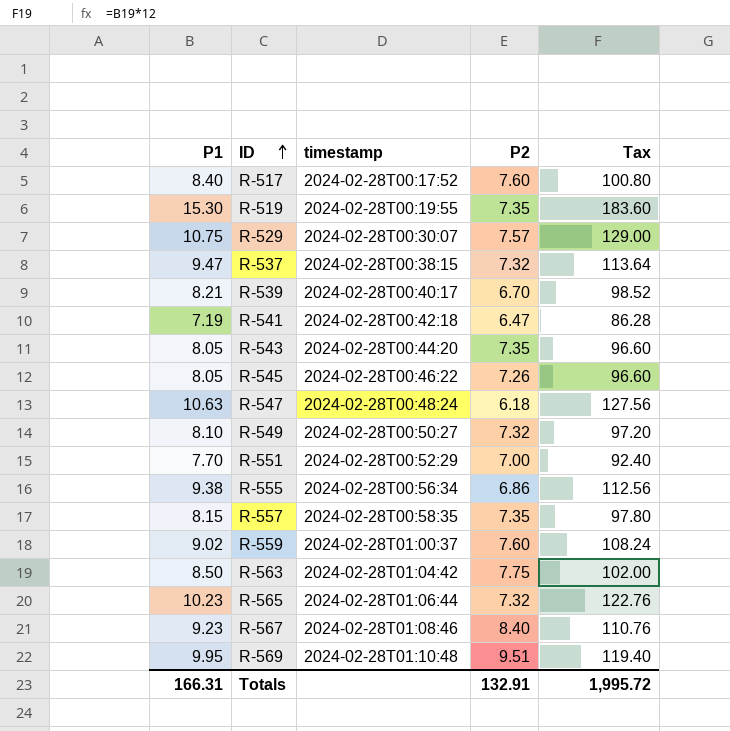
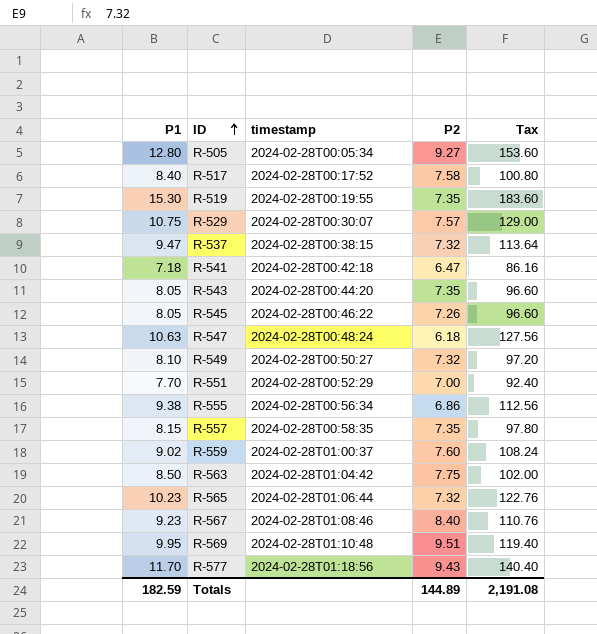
row R-539: 8.21 | 2024-02-28T00:40:17 | 6.70 | 98.52 -> none
row R-505: none -> 12.80 | 2024-02-28T00:05:34 | 9.27 | 153.60
R-517 | P2: 7.60 -> 7.58
R-541 | P1: 7.19 -> 7.18
R-541 | Tax: 86.28 -> 86.16
row R-577: none -> 11.70 | 2024-02-28T01:18:56 | 9.43 | 140.40
Totals | P1: 166.31 -> 182.59
Totals | P2: 132.91 -> 144.89
Totals | Tax: 1,995.72 -> 2,191.08

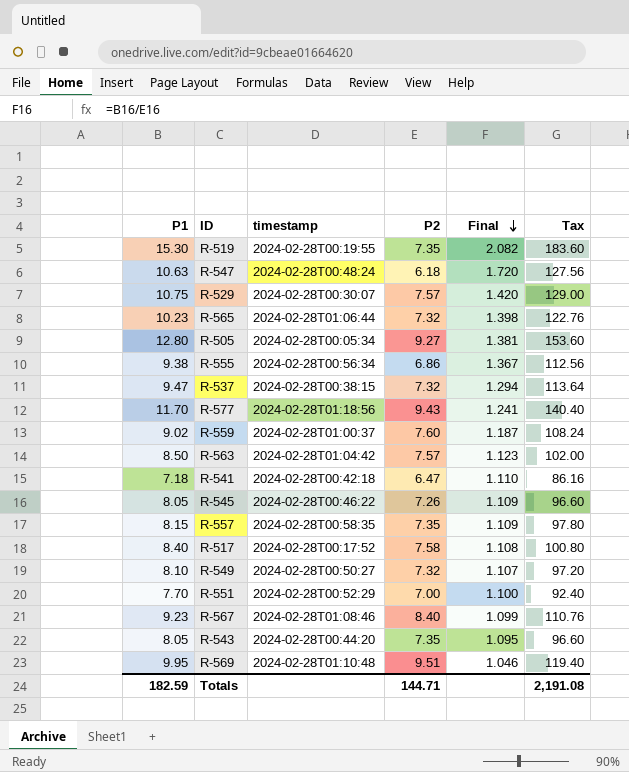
row order: ID ascending -> Final descending
column Final | formula: none -> [P1] / [P2]
R-563 | P2: 7.75 -> 7.57
Totals | P2: 144.89 -> 144.71

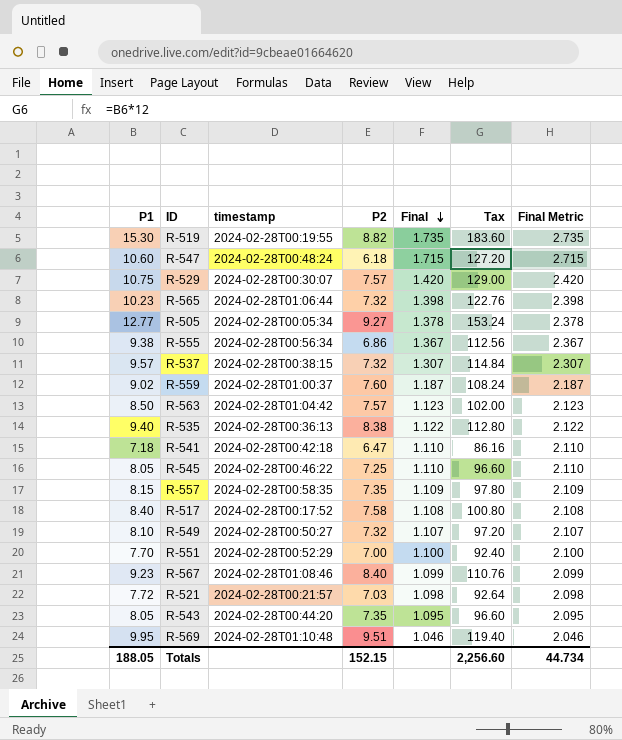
column Final Metric | formula: none -> [Final] + 1
row R-577: 11.70 | 2024-02-28T01:18:56 | 9.43 | 1.241 | 140.40 -> none
R-519 | P2: 7.35 -> 8.82
R-519 | Final: 2.082 -> 1.735
R-547 | P1: 10.63 -> 10.60
R-547 | Final: 1.720 -> 1.715
R-547 | Tax: 127.56 -> 127.20
R-505 | P1: 12.80 -> 12.77
R-505 | Final: 1.381 -> 1.378
R-505 | Tax: 153.60 -> 153.24
R-537 | P1: 9.47 -> 9.57
R-537 | Final: 1.294 -> 1.307
R-537 | Tax: 113.64 -> 114.84
row R-535: none -> 9.40 | 2024-02-28T00:36:13 | 8.38 | 1.122 | 112.80 | 2.122
R-545 | P2: 7.26 -> 7.25
R-545 | Final: 1.109 -> 1.110
row R-521: none -> 7.72 | 2024-02-28T00:21:57 | 7.03 | 1.098 | 92.64 | 2.098
Totals | P1: 182.59 -> 188.05
Totals | P2: 144.71 -> 152.15
Totals | Tax: 2,191.08 -> 2,256.60

